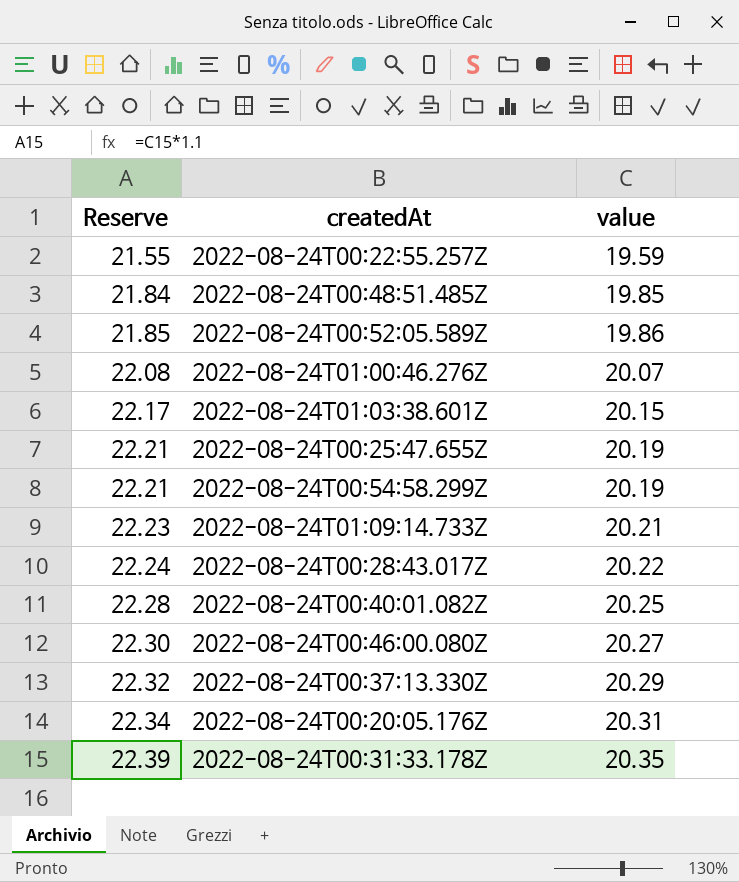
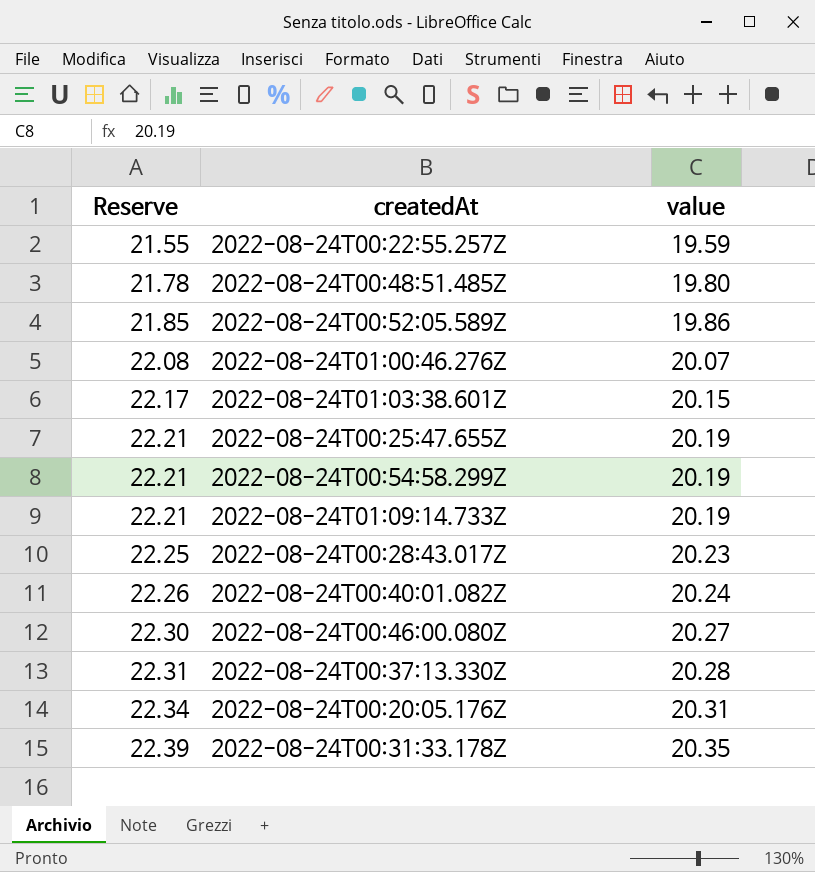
2022-08-24T00:48:51.485Z | Reserve: 21.84 -> 21.78
2022-08-24T00:48:51.485Z | value: 19.85 -> 19.80
2022-08-24T01:09:14.733Z | Reserve: 22.23 -> 22.21
2022-08-24T01:09:14.733Z | value: 20.21 -> 20.19
2022-08-24T00:28:43.017Z | Reserve: 22.24 -> 22.25
2022-08-24T00:28:43.017Z | value: 20.22 -> 20.23
2022-08-24T00:40:01.082Z | Reserve: 22.28 -> 22.26
2022-08-24T00:40:01.082Z | value: 20.25 -> 20.24
2022-08-24T00:37:13.330Z | Reserve: 22.32 -> 22.31
2022-08-24T00:37:13.330Z | value: 20.29 -> 20.28

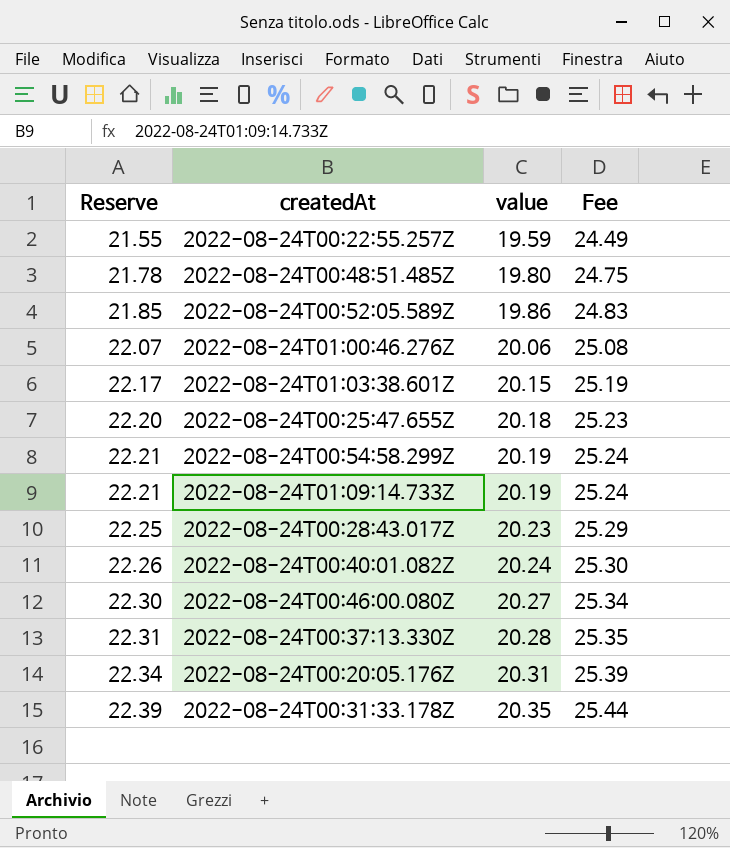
column Fee | formula: none -> [value] * 1.25
2022-08-24T01:00:46.276Z | Reserve: 22.08 -> 22.07
2022-08-24T01:00:46.276Z | value: 20.07 -> 20.06
2022-08-24T00:25:47.655Z | Reserve: 22.21 -> 22.20
2022-08-24T00:25:47.655Z | value: 20.19 -> 20.18

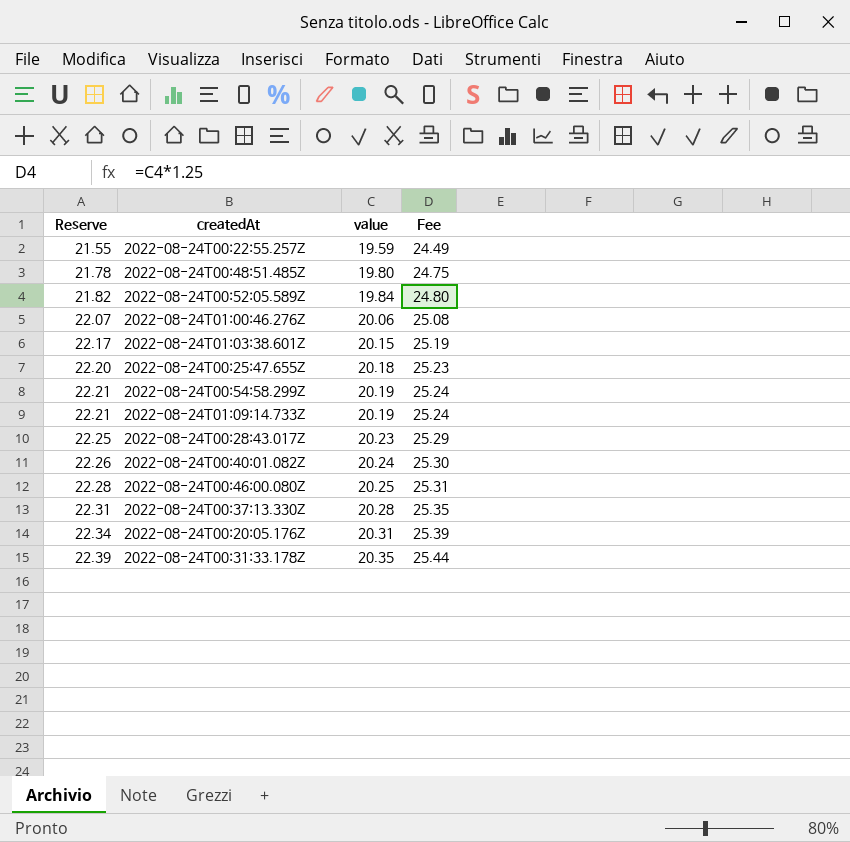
2022-08-24T00:52:05.589Z | Reserve: 21.85 -> 21.82
2022-08-24T00:52:05.589Z | value: 19.86 -> 19.84
2022-08-24T00:52:05.589Z | Fee: 24.83 -> 24.80
2022-08-24T00:46:00.080Z | Reserve: 22.30 -> 22.28
2022-08-24T00:46:00.080Z | value: 20.27 -> 20.25
2022-08-24T00:46:00.080Z | Fee: 25.34 -> 25.31

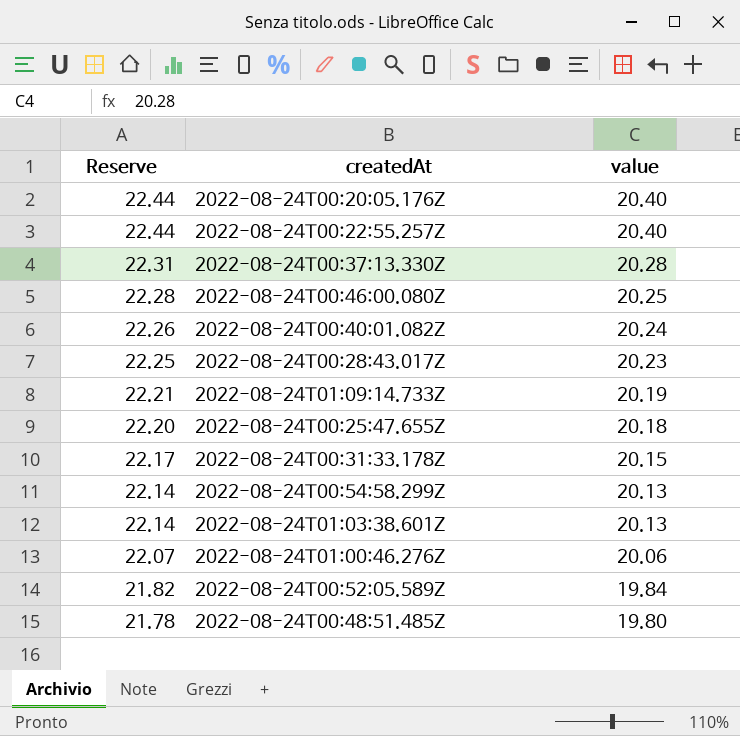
row order: Reserve ascending -> Reserve descending
column Fee | formula: [value] * 1.25 -> none
2022-08-24T00:20:05.176Z | Reserve: 22.34 -> 22.44
2022-08-24T00:20:05.176Z | value: 20.31 -> 20.40
2022-08-24T00:22:55.257Z | Reserve: 21.55 -> 22.44
2022-08-24T00:22:55.257Z | value: 19.59 -> 20.40
2022-08-24T00:31:33.178Z | Reserve: 22.39 -> 22.17
2022-08-24T00:31:33.178Z | value: 20.35 -> 20.15
2022-08-24T00:54:58.299Z | Reserve: 22.21 -> 22.14
2022-08-24T00:54:58.299Z | value: 20.19 -> 20.13
2022-08-24T01:03:38.601Z | Reserve: 22.17 -> 22.14
2022-08-24T01:03:38.601Z | value: 20.15 -> 20.13

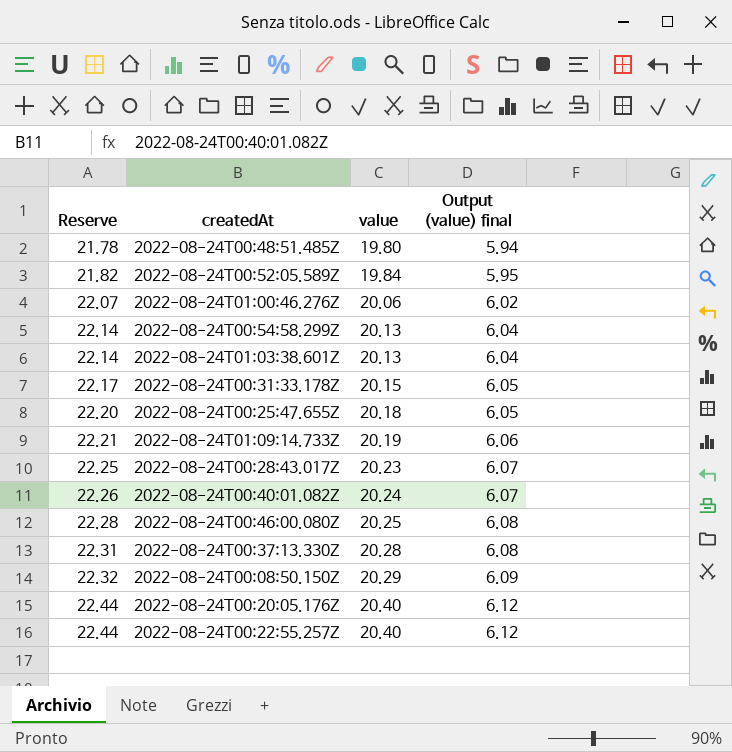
row order: Reserve descending -> Reserve ascending
column Output (value) final | formula: none -> [value] * 0.3
row 2022-08-24T00:08:50.150Z: none -> 22.32 | 20.29 | 6.09

